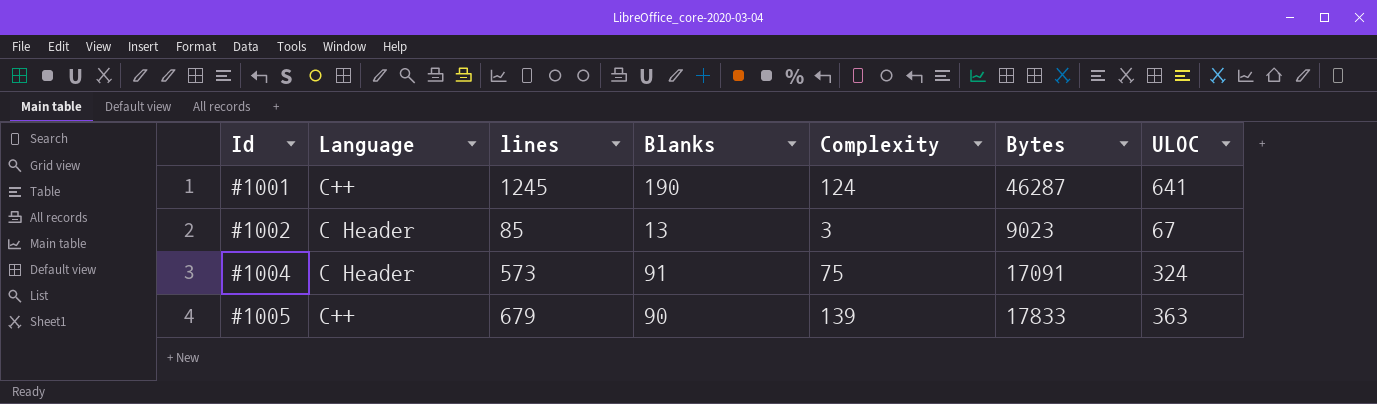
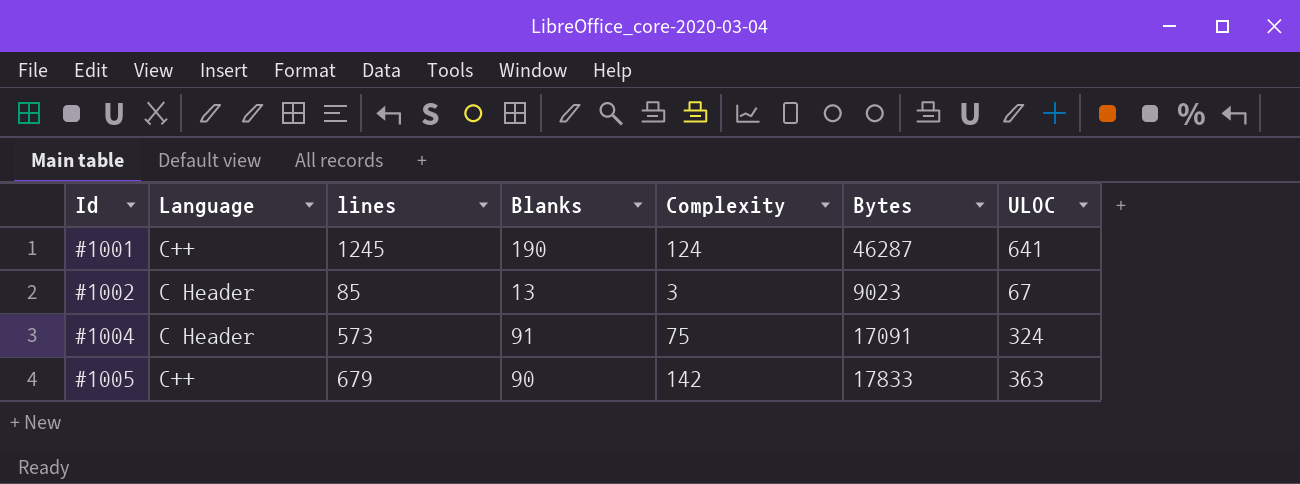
#1005 | Complexity: 139 -> 142

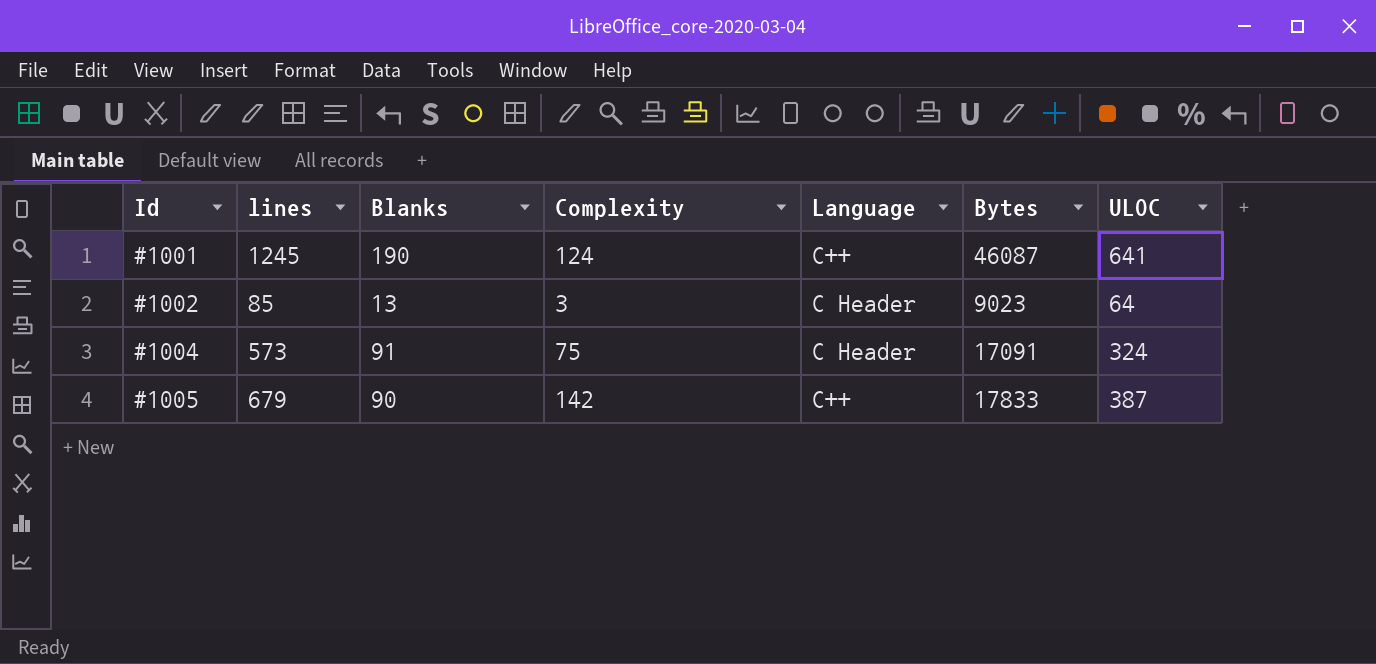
column Language | position: 2 -> 5
#1001 | Bytes: 46287 -> 46087
#1002 | ULOC: 67 -> 64
#1005 | ULOC: 363 -> 387

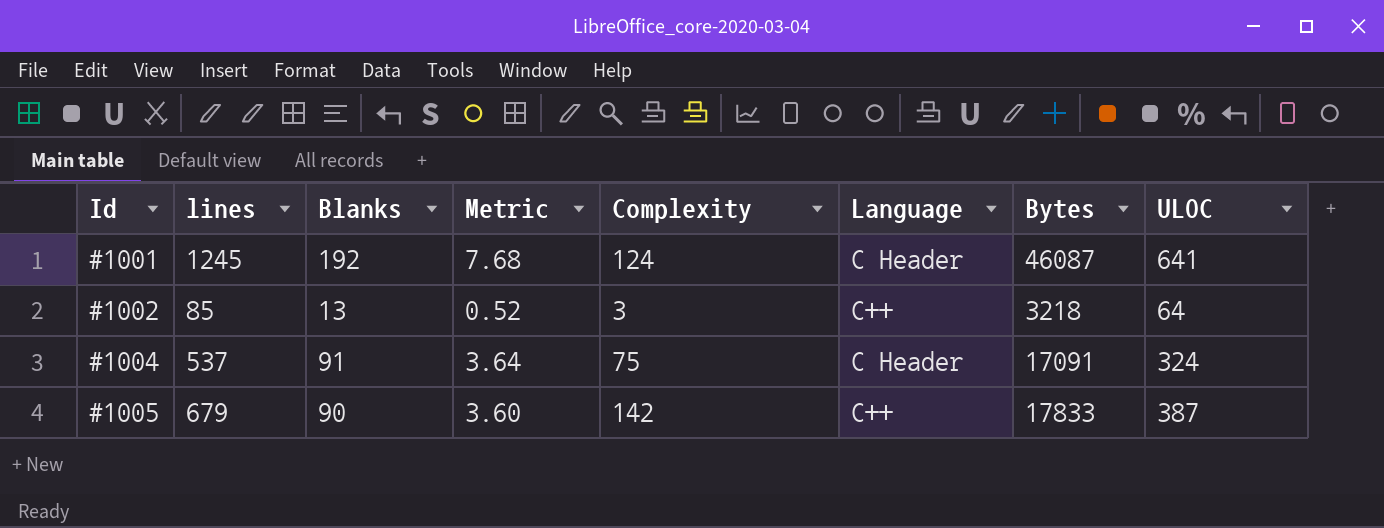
column Metric | formula: none -> [Blanks] * 0.04
#1001 | Blanks: 190 -> 192
#1001 | Language: C++ -> C Header
#1002 | Language: C Header -> C++
#1002 | Bytes: 9023 -> 3218
#1004 | lines: 573 -> 537

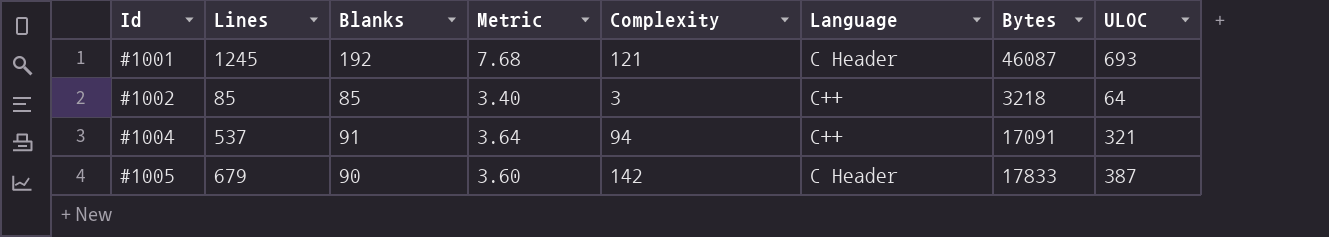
column name: lines -> Lines
#1001 | Complexity: 124 -> 121
#1001 | ULOC: 641 -> 693
#1002 | Blanks: 13 -> 85
#1002 | Metric: 0.52 -> 3.40
#1004 | Complexity: 75 -> 94
#1004 | Language: C Header -> C++
#1004 | ULOC: 324 -> 321
#1005 | Language: C++ -> C Header

